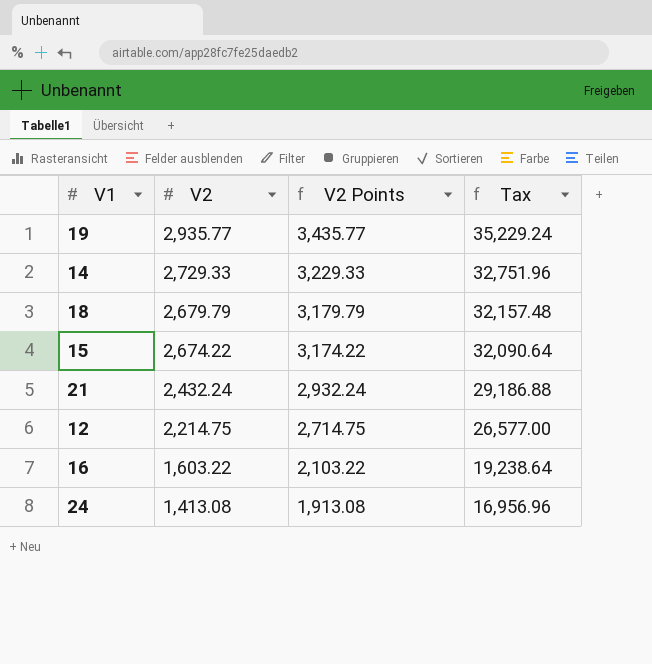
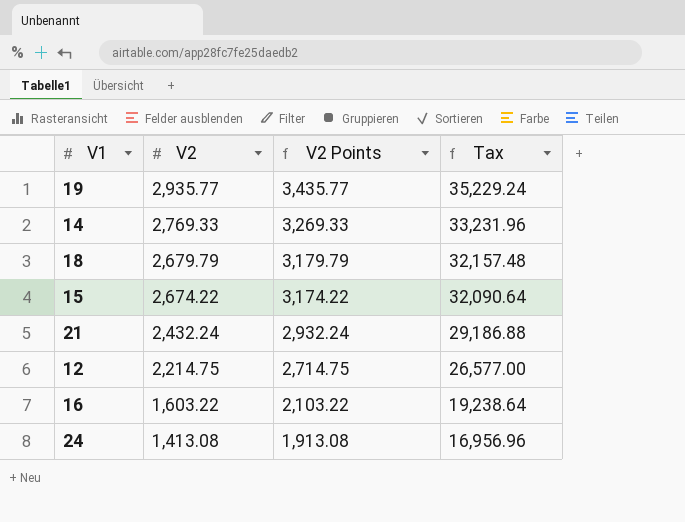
14 | V2: 2,729.33 -> 2,769.33
14 | V2 Points: 3,229.33 -> 3,269.33
14 | Tax: 32,751.96 -> 33,231.96

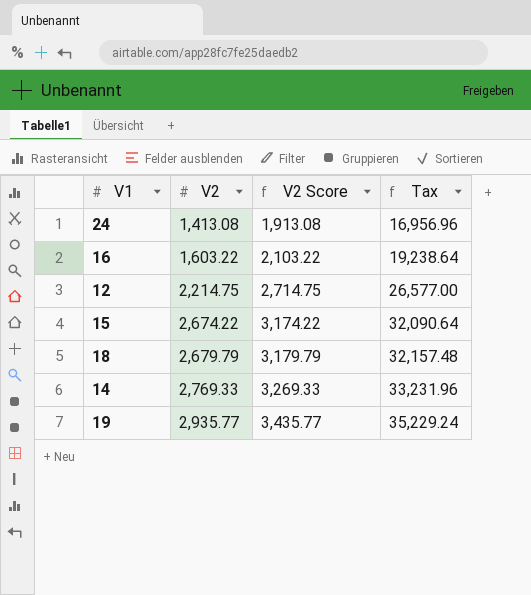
row order: V2 descending -> V2 ascending
column name: V2 Points -> V2 Score
row 21: 2,432.24 | 2,932.24 | 29,186.88 -> none

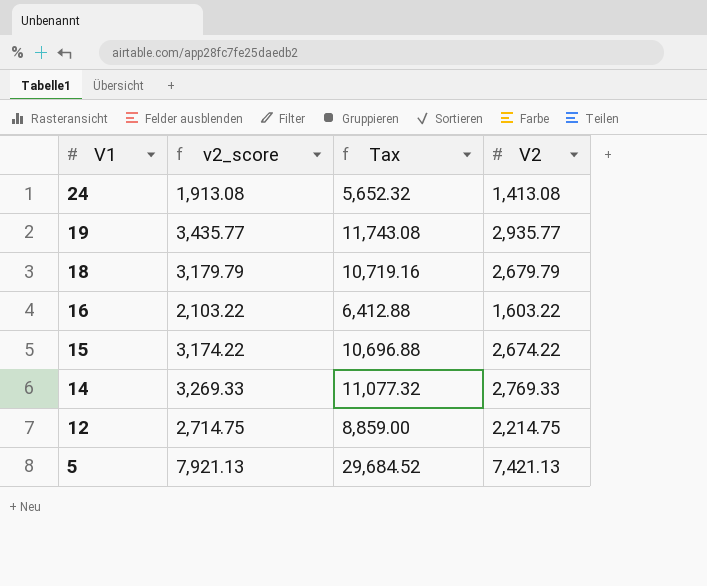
row order: V2 ascending -> V1 descending
column name: V2 Score -> v2_score
column Tax | formula: [V2] * 12 -> [V2] * 4
column V2 | position: 2 -> 4
row 5: none -> 7,921.13 | 29,684.52 | 7,421.13

